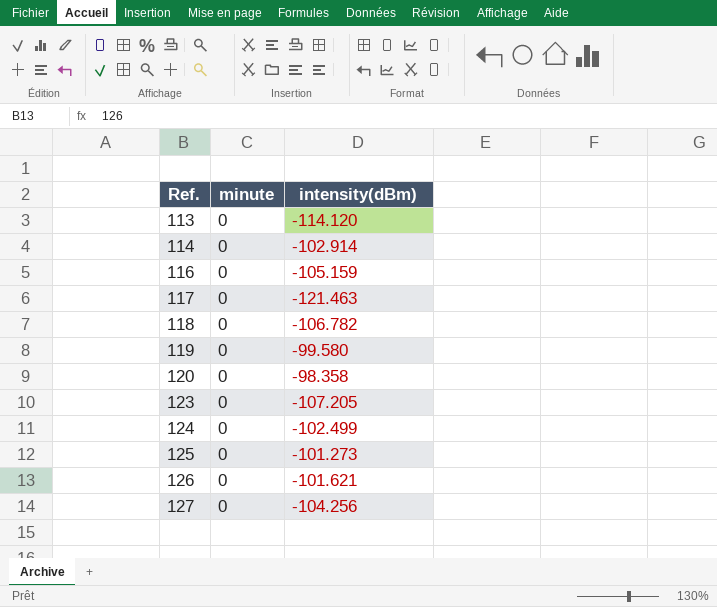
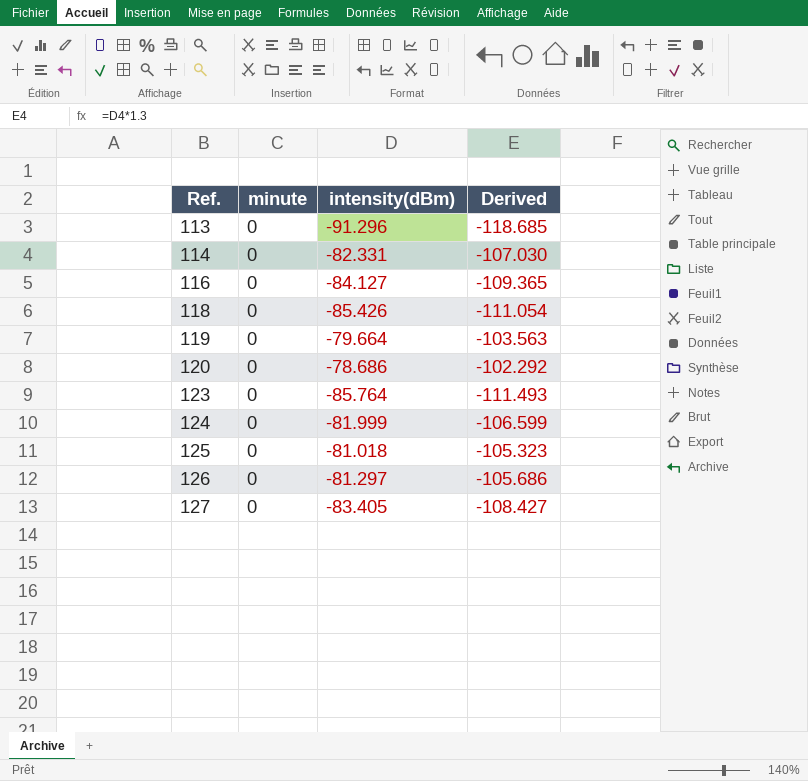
column Derived | formula: none -> [intensity(dBm)] * 1.3
row 117: 0 | -121.463 -> none
113 | intensity(dBm): -114.120 -> -91.296
114 | intensity(dBm): -102.914 -> -82.331
116 | intensity(dBm): -105.159 -> -84.127
118 | intensity(dBm): -106.782 -> -85.426
119 | intensity(dBm): -99.580 -> -79.664
120 | intensity(dBm): -98.358 -> -78.686
123 | intensity(dBm): -107.205 -> -85.764
124 | intensity(dBm): -102.499 -> -81.999
125 | intensity(dBm): -101.273 -> -81.018
126 | intensity(dBm): -101.621 -> -81.297
127 | intensity(dBm): -104.256 -> -83.405

